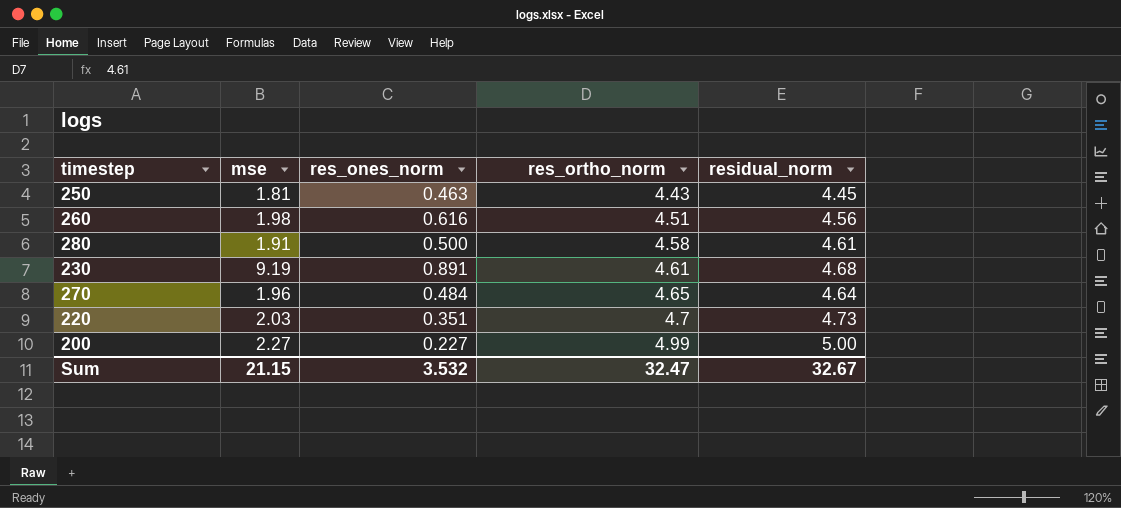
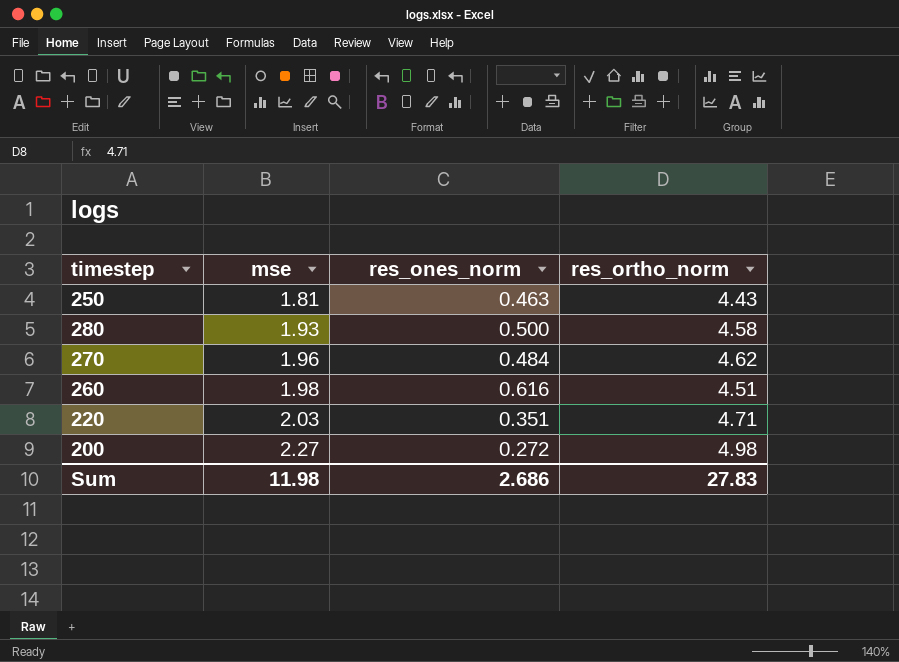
row order: res_ortho_norm ascending -> mse ascending
column residual_norm | position: 5 -> none
row 230: 9.19 | 0.891 | 4.61 | 4.68 -> none
280 | mse: 1.91 -> 1.93
270 | res_ortho_norm: 4.65 -> 4.62
220 | res_ortho_norm: 4.7 -> 4.71
200 | res_ones_norm: 0.227 -> 0.272
200 | res_ortho_norm: 4.99 -> 4.98
Sum | mse: 21.15 -> 11.98
Sum | res_ones_norm: 3.532 -> 2.686
Sum | res_ortho_norm: 32.47 -> 27.83

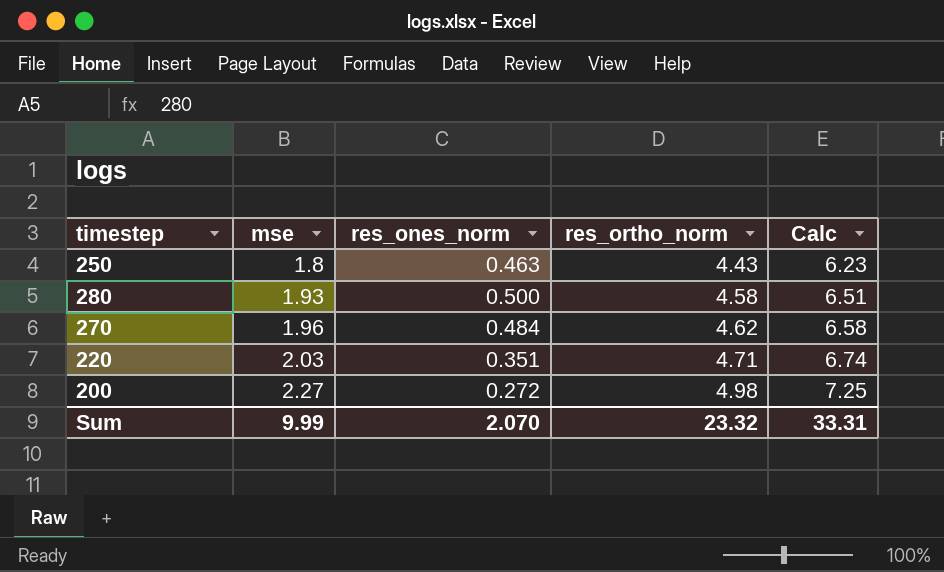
column Calc | formula: none -> [mse] + [res_ortho_norm]
row 260: 1.98 | 0.616 | 4.51 -> none
250 | mse: 1.81 -> 1.8
Sum | mse: 11.98 -> 9.99
Sum | res_ones_norm: 2.686 -> 2.070
Sum | res_ortho_norm: 27.83 -> 23.32

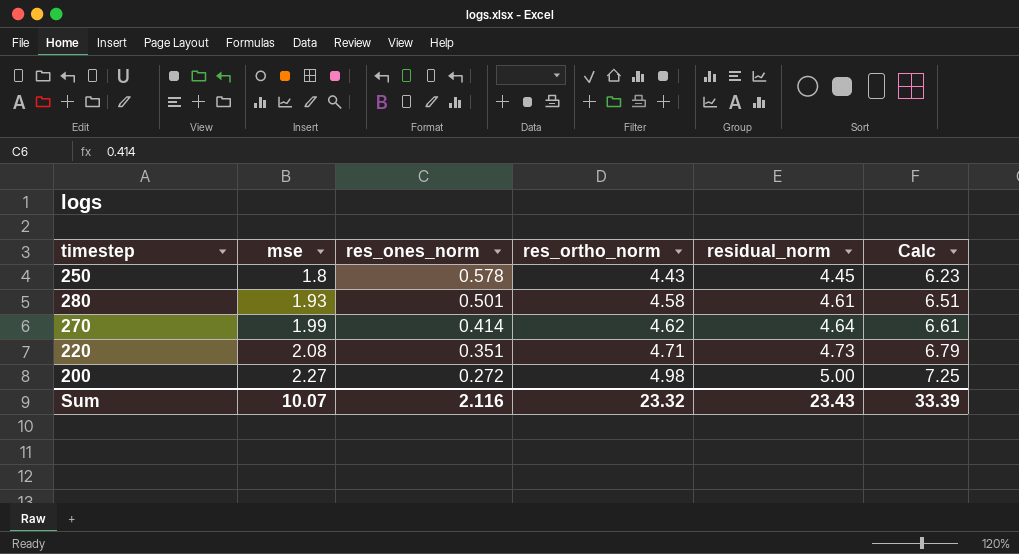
column residual_norm | position: none -> 5
250 | res_ones_norm: 0.463 -> 0.578
280 | res_ones_norm: 0.500 -> 0.501
270 | mse: 1.96 -> 1.99
270 | res_ones_norm: 0.484 -> 0.414
270 | Calc: 6.58 -> 6.61
220 | mse: 2.03 -> 2.08
220 | Calc: 6.74 -> 6.79
Sum | mse: 9.99 -> 10.07
Sum | res_ones_norm: 2.070 -> 2.116
Sum | Calc: 33.31 -> 33.39

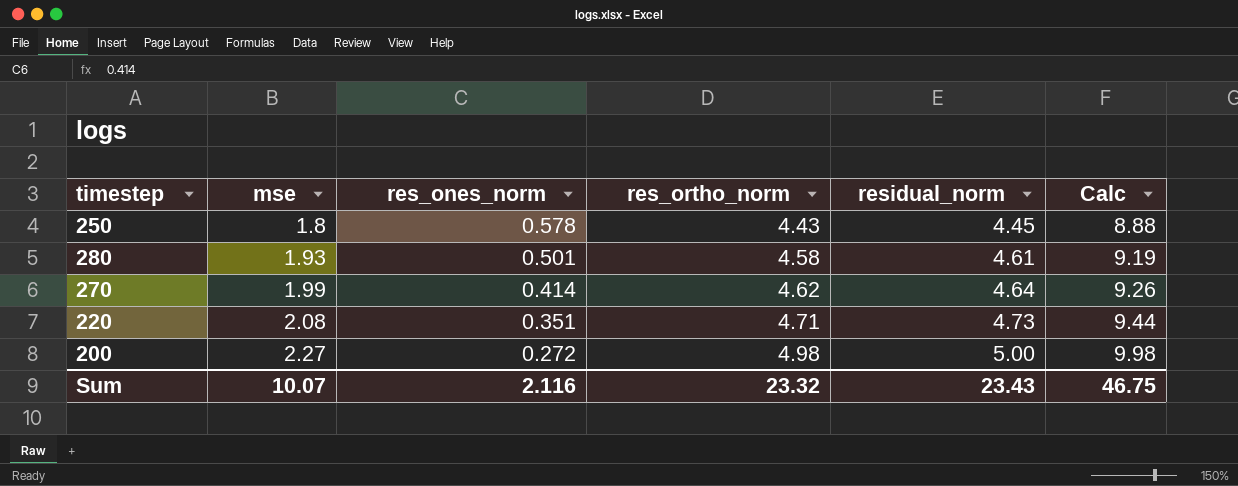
column Calc | formula: [mse] + [res_ortho_norm] -> [res_ortho_norm] + [residual_norm]
Sum | Calc: 33.39 -> 46.75

